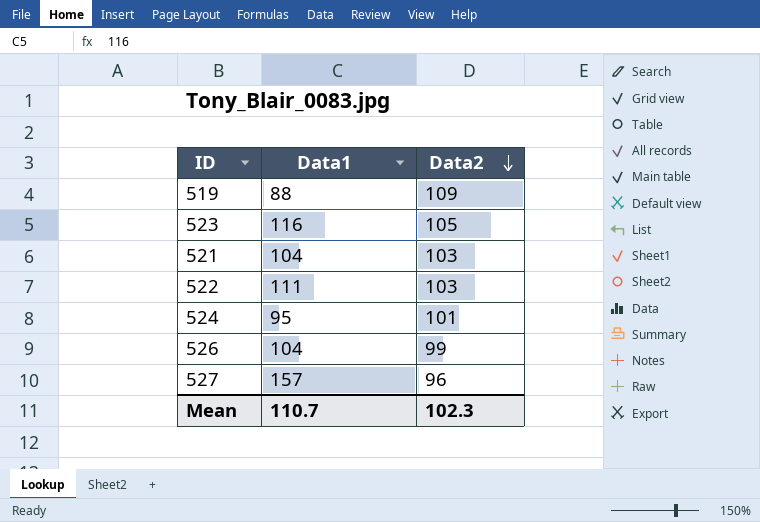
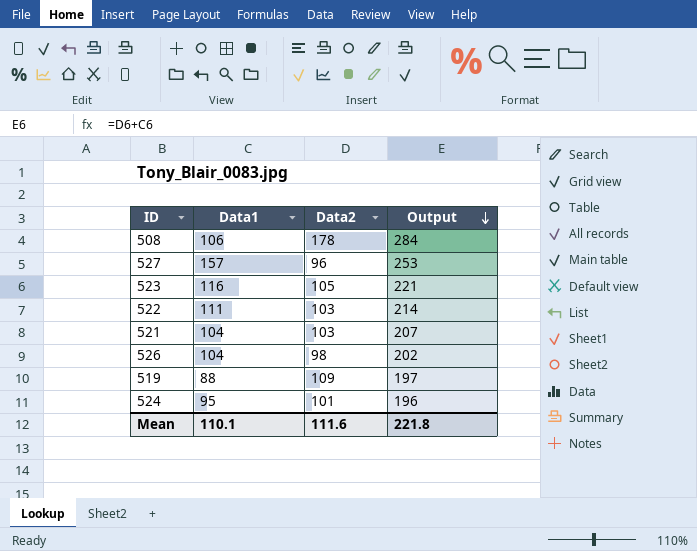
row order: Data2 descending -> Output descending
column Output | formula: none -> [Data1] + [Data2]
row 508: none -> 106 | 178 | 284
526 | Data2: 99 -> 98
Mean | Data1: 110.7 -> 110.1
Mean | Data2: 102.3 -> 111.6

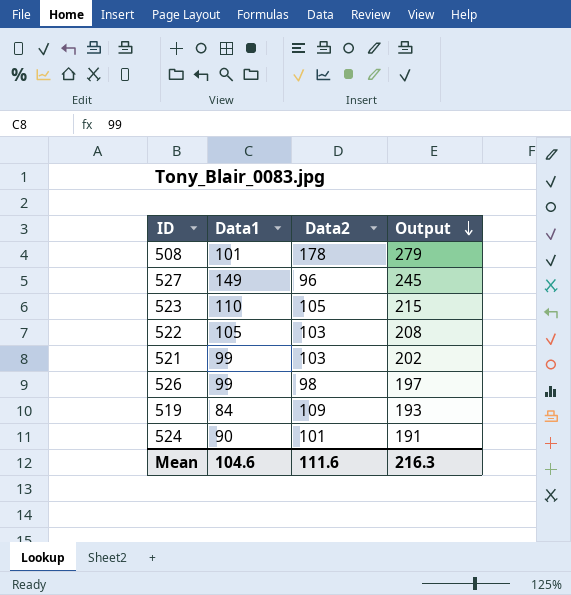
508 | Data1: 106 -> 101
508 | Output: 284 -> 279
527 | Data1: 157 -> 149
527 | Output: 253 -> 245
523 | Data1: 116 -> 110
523 | Output: 221 -> 215
522 | Data1: 111 -> 105
522 | Output: 214 -> 208
521 | Data1: 104 -> 99
521 | Output: 207 -> 202
526 | Data1: 104 -> 99
526 | Output: 202 -> 197
519 | Data1: 88 -> 84
519 | Output: 197 -> 193
524 | Data1: 95 -> 90
524 | Output: 196 -> 191
Mean | Data1: 110.1 -> 104.6
Mean | Output: 221.8 -> 216.3

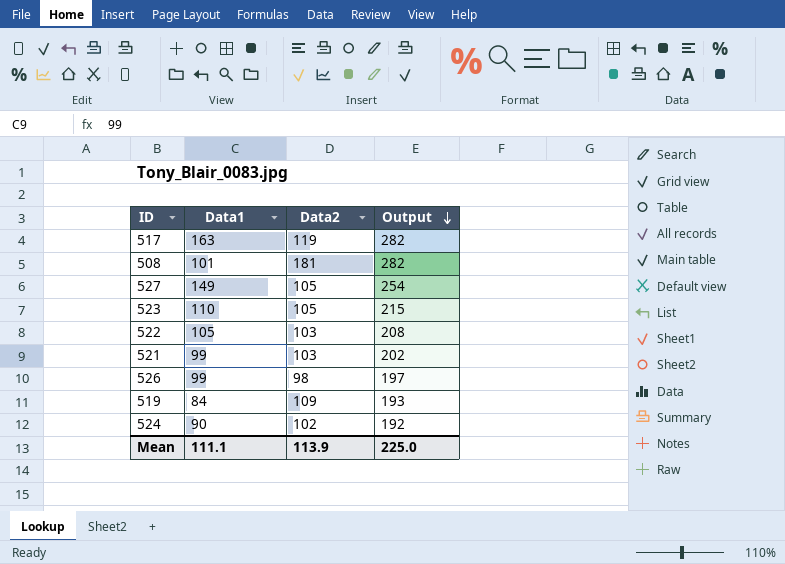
row 517: none -> 163 | 119 | 282
508 | Data2: 178 -> 181
508 | Output: 279 -> 282
527 | Data2: 96 -> 105
527 | Output: 245 -> 254
524 | Data2: 101 -> 102
524 | Output: 191 -> 192
Mean | Data1: 104.6 -> 111.1
Mean | Data2: 111.6 -> 113.9
Mean | Output: 216.3 -> 225.0

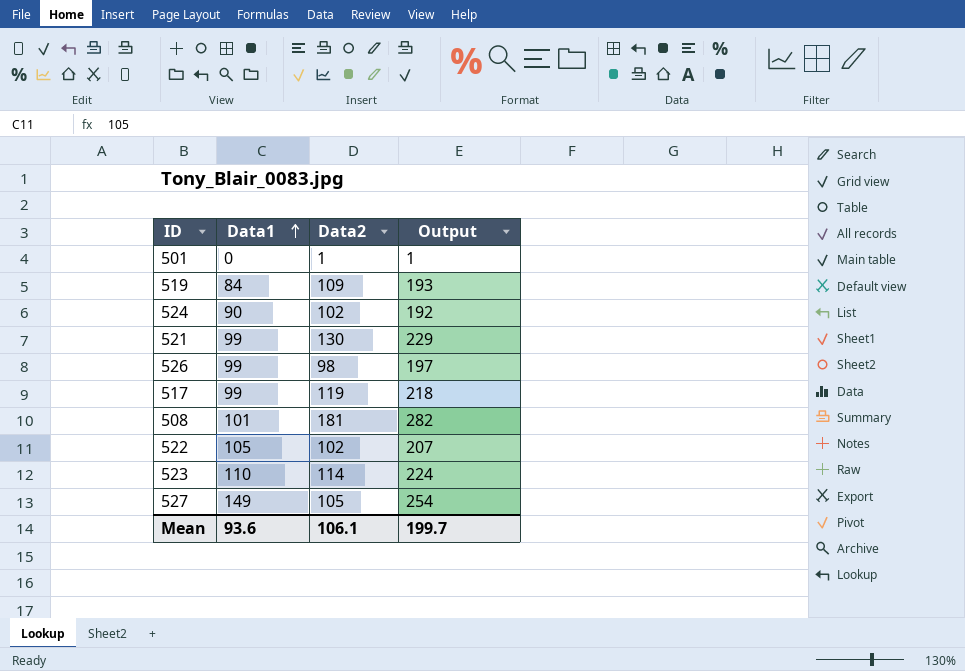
row order: Output descending -> Data1 ascending
row 501: none -> 0 | 1 | 1
521 | Data2: 103 -> 130
521 | Output: 202 -> 229
517 | Data1: 163 -> 99
517 | Output: 282 -> 218
522 | Data2: 103 -> 102
522 | Output: 208 -> 207
523 | Data2: 105 -> 114
523 | Output: 215 -> 224
Mean | Data1: 111.1 -> 93.6
Mean | Data2: 113.9 -> 106.1
Mean | Output: 225.0 -> 199.7

